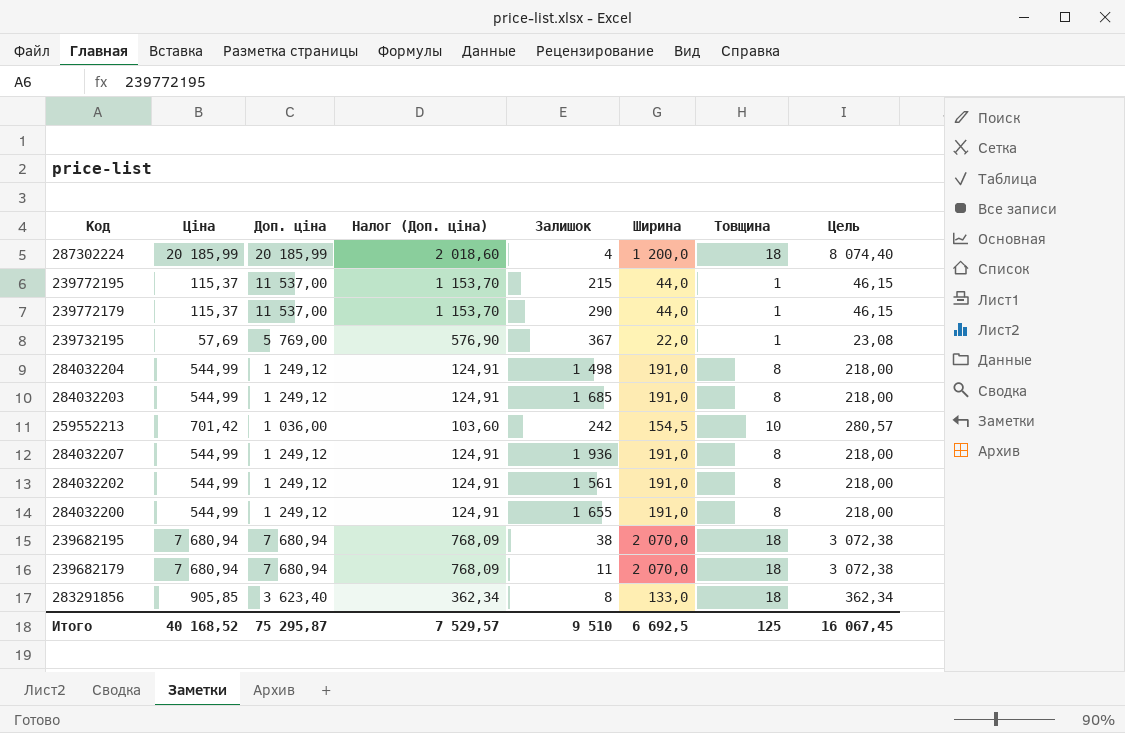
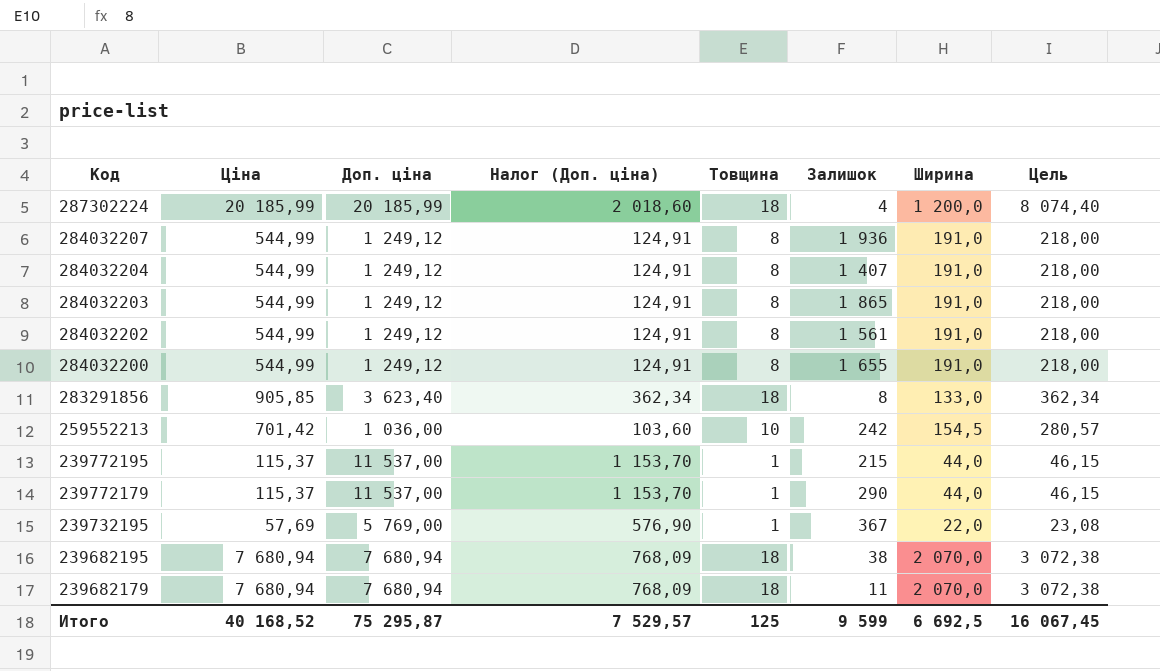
row order: none -> Код descending
column Товщина | position: 7 -> 5
284032204 | Залишок: 1 498 -> 1 407
284032203 | Залишок: 1 685 -> 1 865
Итого | Залишок: 9 510 -> 9 599

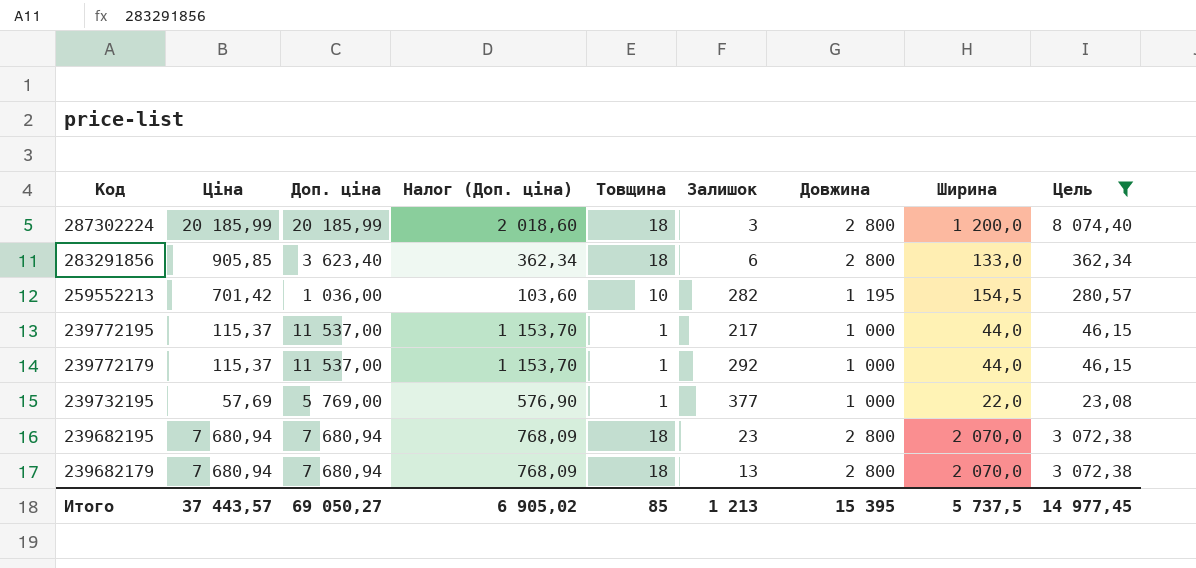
filter: none -> Цель != 218,00
column Довжина | position: none -> 7
287302224 | Залишок: 4 -> 3
283291856 | Залишок: 8 -> 6
259552213 | Залишок: 242 -> 282
239772195 | Залишок: 215 -> 217
239772179 | Залишок: 290 -> 292
239732195 | Залишок: 367 -> 377
239682195 | Залишок: 38 -> 23
239682179 | Залишок: 11 -> 13
Итого | Ціна: 40 168,52 -> 37 443,57
Итого | Доп. ціна: 75 295,87 -> 69 050,27
Итого | Налог (Доп. ціна): 7 529,57 -> 6 905,02
Итого | Товщина: 125 -> 85
Итого | Залишок: 9 599 -> 1 213
Итого | Ширина: 6 692,5 -> 5 737,5
Итого | Цель: 16 067,45 -> 14 977,45

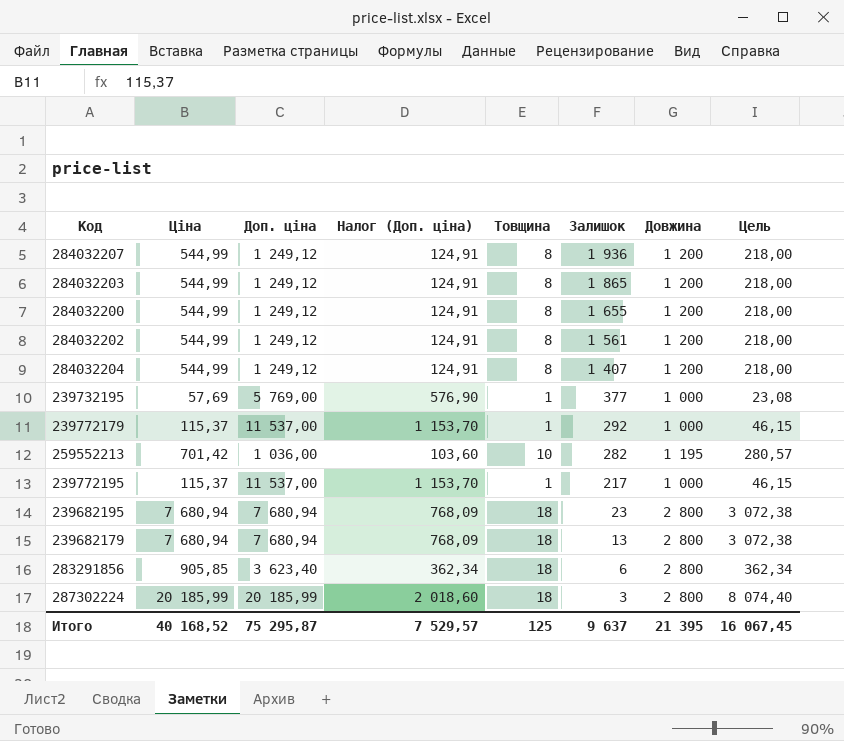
filter: Цель != 218,00 -> none
row order: Код descending -> Залишок descending
column Ширина | position: 8 -> none
Итого | Ціна: 37 443,57 -> 40 168,52
Итого | Доп. ціна: 69 050,27 -> 75 295,87
Итого | Налог (Доп. ціна): 6 905,02 -> 7 529,57
Итого | Товщина: 85 -> 125
Итого | Залишок: 1 213 -> 9 637
Итого | Довжина: 15 395 -> 21 395
Итого | Цель: 14 977,45 -> 16 067,45

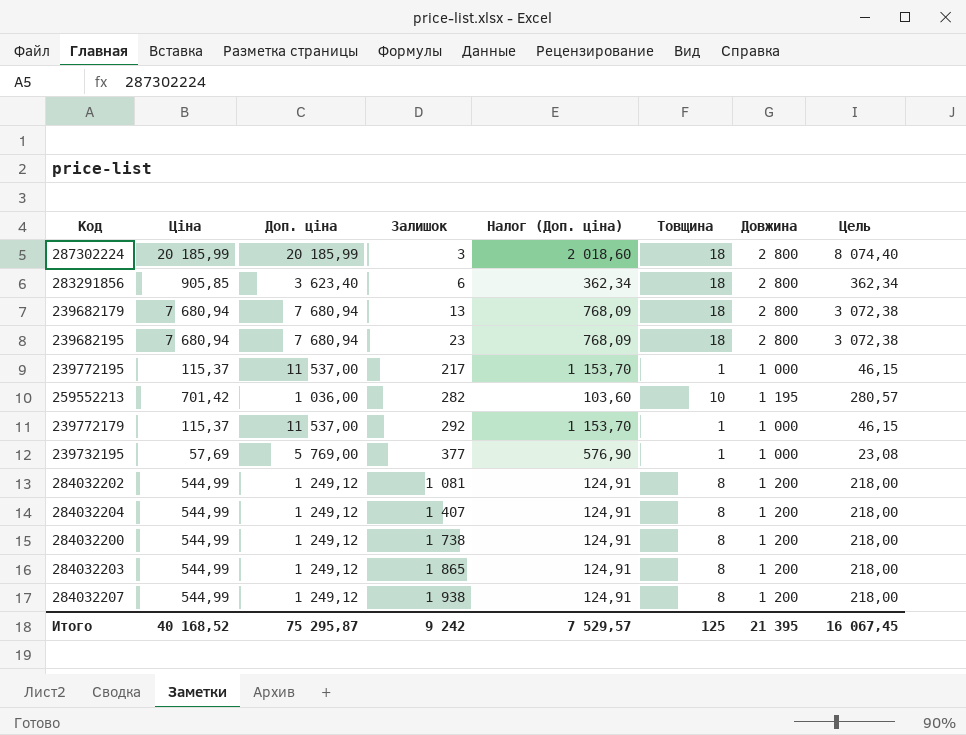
row order: Залишок descending -> Залишок ascending
column Залишок | position: 6 -> 4
284032202 | Залишок: 1 561 -> 1 081
284032200 | Залишок: 1 655 -> 1 738
284032207 | Залишок: 1 936 -> 1 938
Итого | Залишок: 9 637 -> 9 242

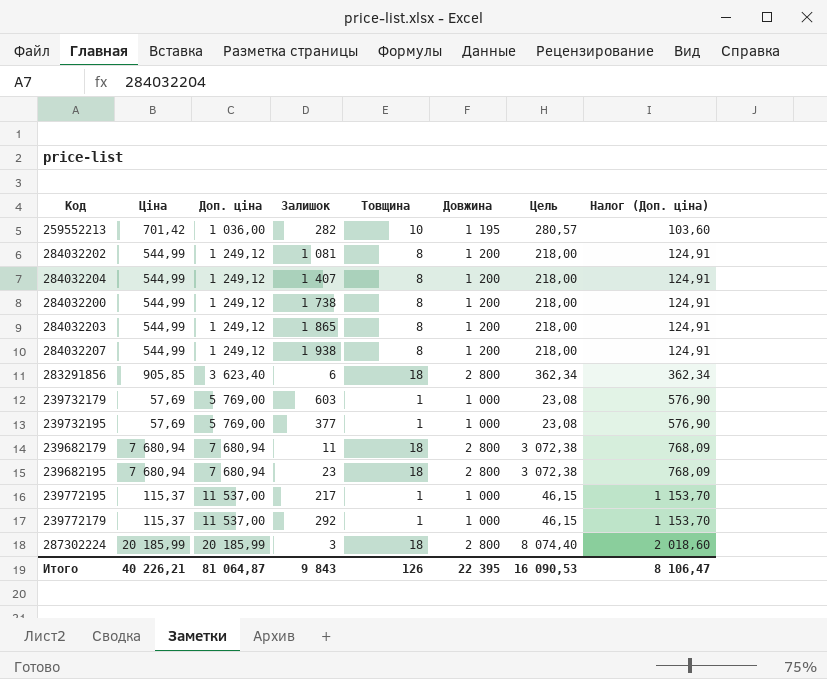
row order: Залишок ascending -> Доп. ціна ascending
column Налог (Доп. ціна) | position: 5 -> 8
row 239732179: none -> 57,69 | 5 769,00 | 603 | 1 | 1 000 | 23,08 | 576,90
239682179 | Залишок: 13 -> 11
Итого | Ціна: 40 168,52 -> 40 226,21
Итого | Доп. ціна: 75 295,87 -> 81 064,87
Итого | Залишок: 9 242 -> 9 843
Итого | Товщина: 125 -> 126
Итого | Довжина: 21 395 -> 22 395
Итого | Цель: 16 067,45 -> 16 090,53
Итого | Налог (Доп. ціна): 7 529,57 -> 8 106,47

